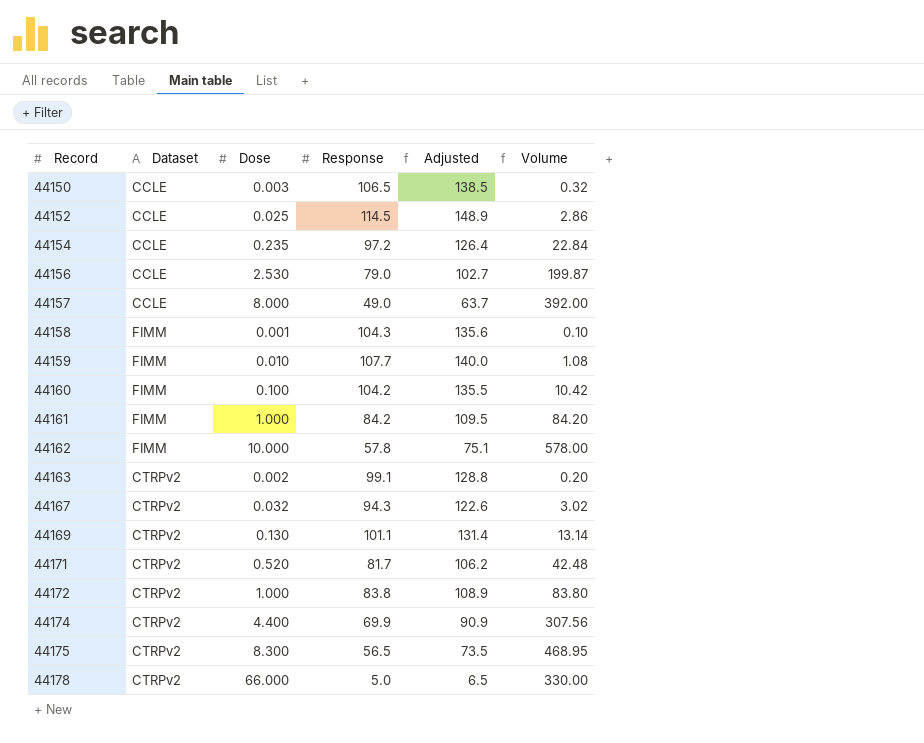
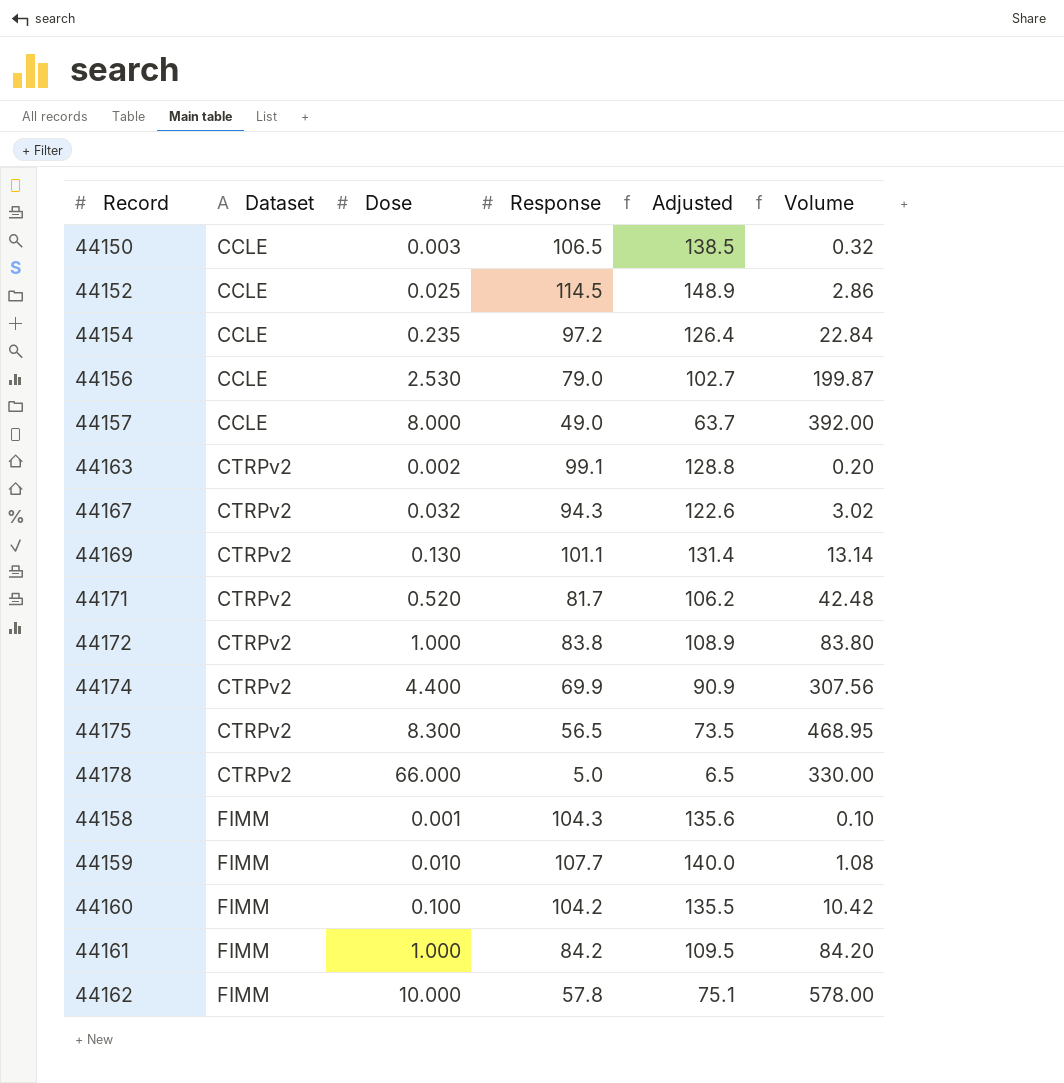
row order: Record ascending -> Dataset ascending

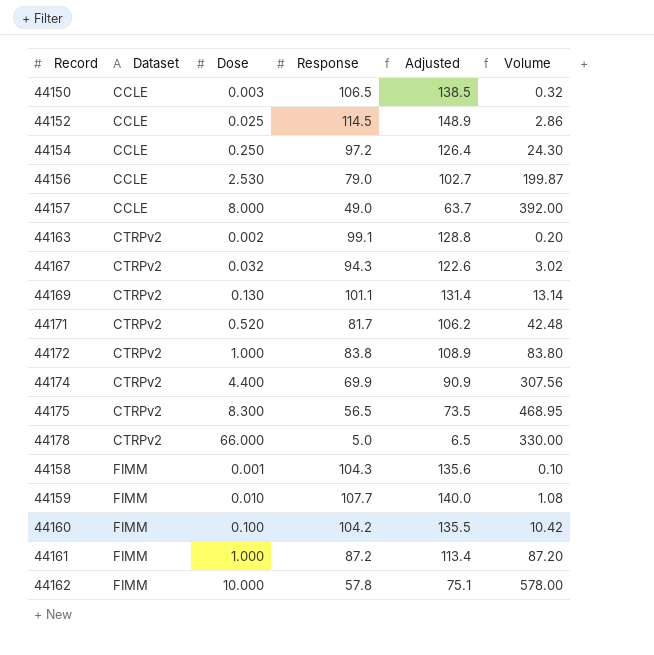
44154 | Dose: 0.235 -> 0.250
44154 | Volume: 22.84 -> 24.30
44161 | Response: 84.2 -> 87.2
44161 | Adjusted: 109.5 -> 113.4
44161 | Volume: 84.20 -> 87.20

